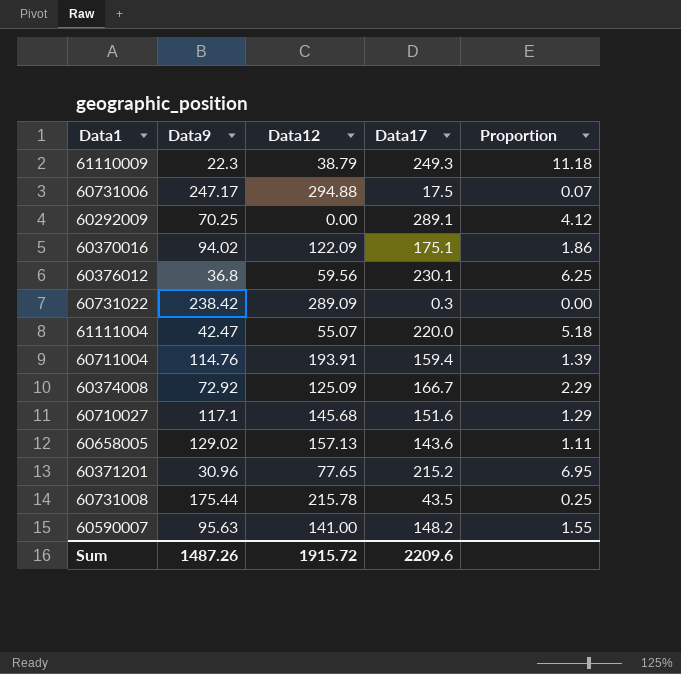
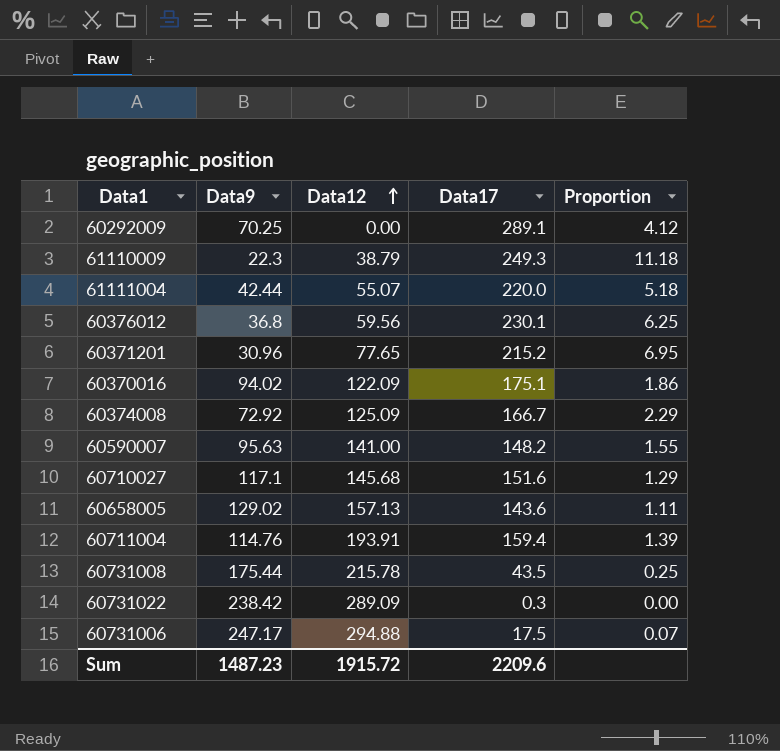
row order: none -> Data12 ascending
61111004 | Data9: 42.47 -> 42.44
Sum | Data9: 1487.26 -> 1487.23

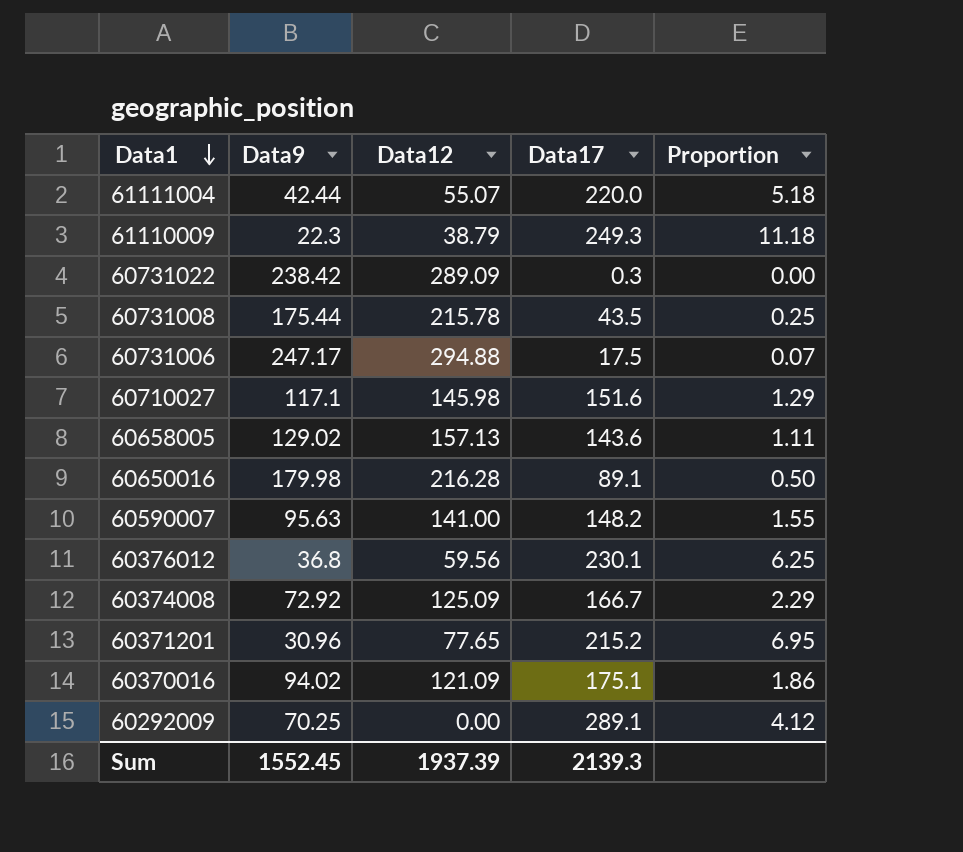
row order: Data12 ascending -> Data1 descending
row 60711004: 114.76 | 193.91 | 159.4 | 1.39 -> none
60710027 | Data12: 145.68 -> 145.98
row 60650016: none -> 179.98 | 216.28 | 89.1 | 0.50
60370016 | Data12: 122.09 -> 121.09
Sum | Data9: 1487.23 -> 1552.45
Sum | Data12: 1915.72 -> 1937.39
Sum | Data17: 2209.6 -> 2139.3

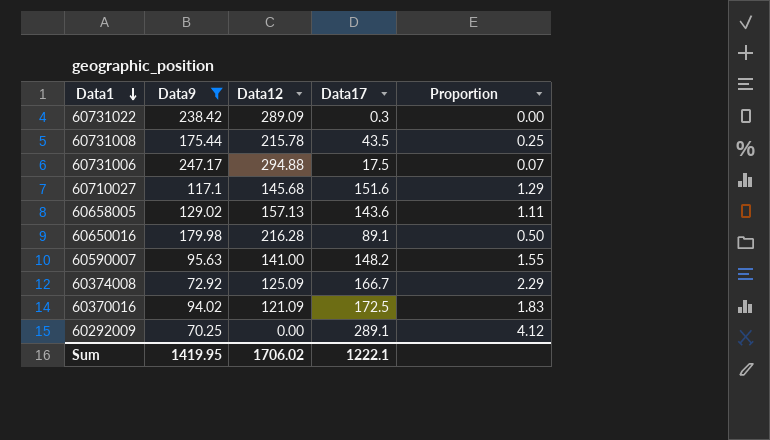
filter: none -> Data9 >= 70.25
60710027 | Data12: 145.98 -> 145.68
60370016 | Data17: 175.1 -> 172.5
60370016 | Proportion: 1.86 -> 1.83
Sum | Data9: 1552.45 -> 1419.95
Sum | Data12: 1937.39 -> 1706.02
Sum | Data17: 2139.3 -> 1222.1

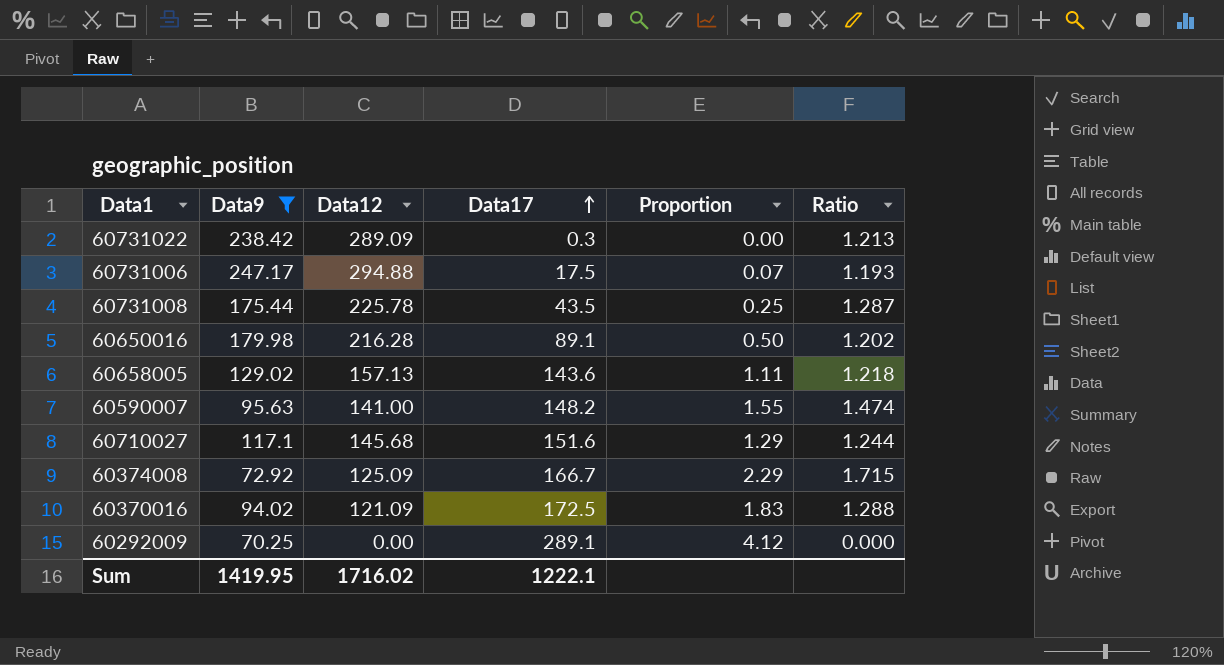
row order: Data1 descending -> Data17 ascending
column Ratio | formula: none -> [Data12] / [Data9]
60731008 | Data12: 215.78 -> 225.78
Sum | Data12: 1706.02 -> 1716.02

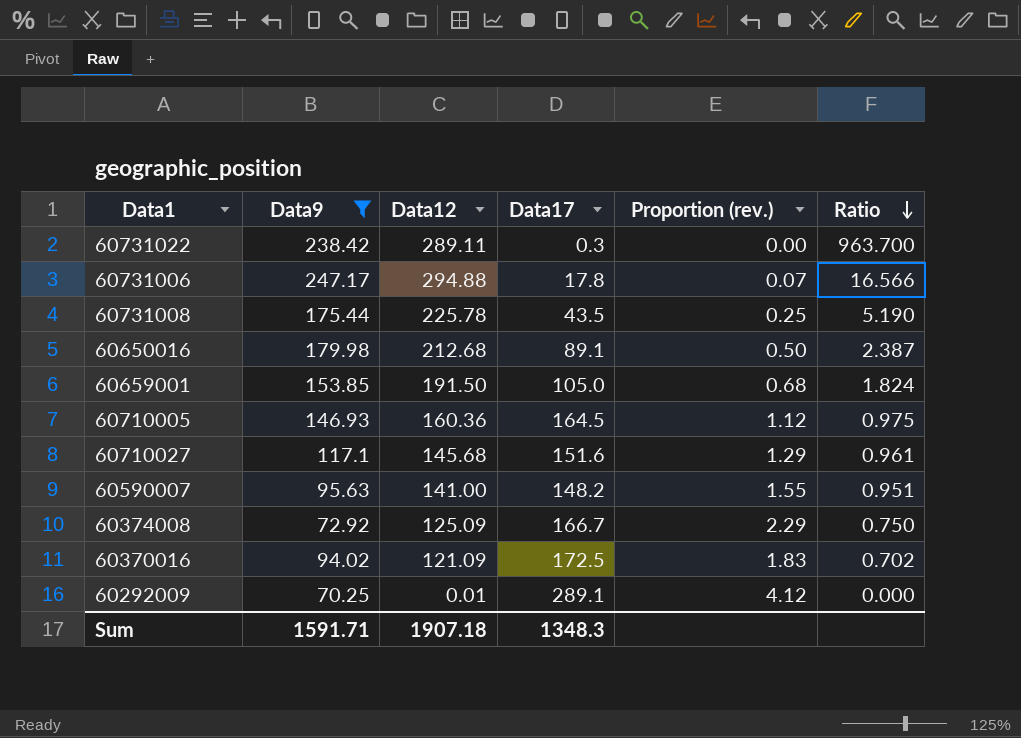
row order: Data17 ascending -> Ratio descending
column name: Proportion -> Proportion (rev.)
column Ratio | formula: [Data12] / [Data9] -> [Data12] / [Data17]
row 60658005: 129.02 | 157.13 | 143.6 | 1.11 | 1.218 -> none
60731022 | Data12: 289.09 -> 289.11
60731006 | Data17: 17.5 -> 17.8
60650016 | Data12: 216.28 -> 212.68
row 60659001: none -> 153.85 | 191.50 | 105.0 | 0.68 | 1.824
row 60710005: none -> 146.93 | 160.36 | 164.5 | 1.12 | 0.975
60292009 | Data12: 0.00 -> 0.01
Sum | Data9: 1419.95 -> 1591.71
Sum | Data12: 1716.02 -> 1907.18
Sum | Data17: 1222.1 -> 1348.3

